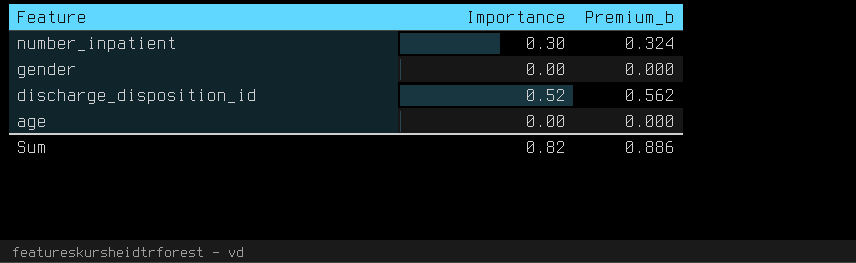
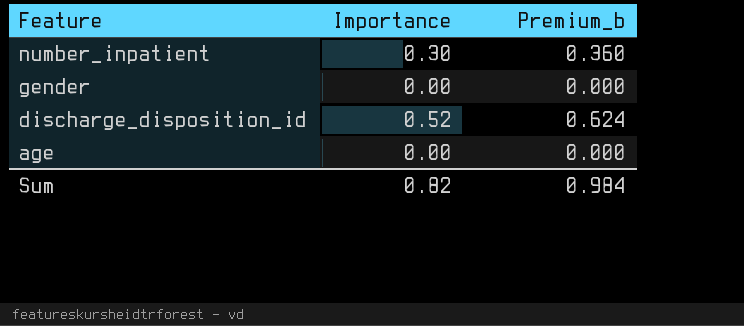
column Premium_b | formula: [Importance] * 1.08 -> [Importance] * 1.2
Sum | Premium_b: 0.886 -> 0.984

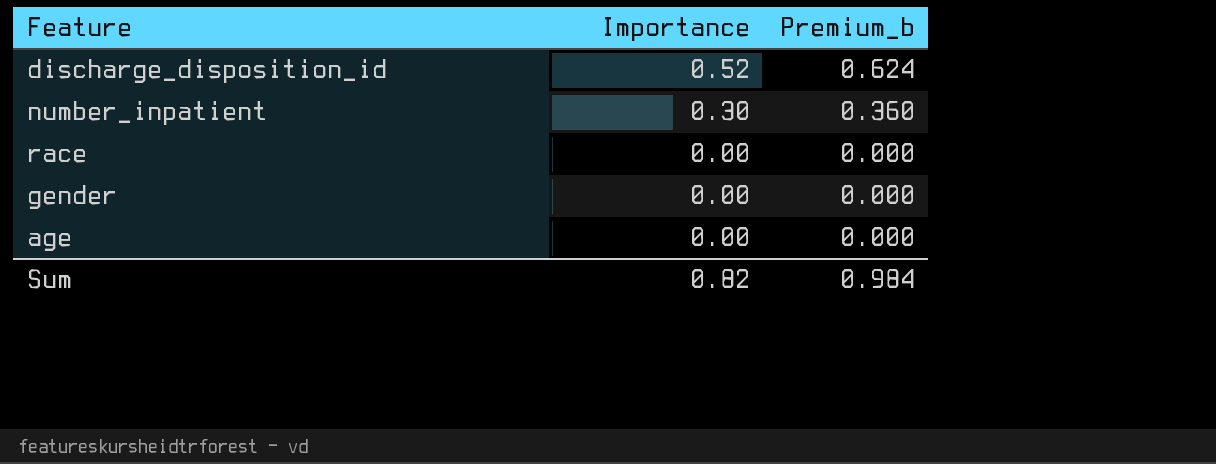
row order: Feature descending -> Importance descending
row race: none -> 0.00 | 0.000

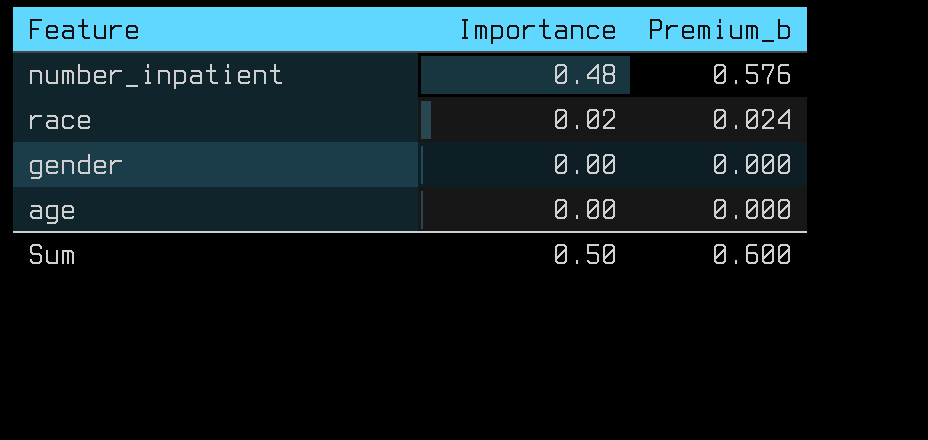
row discharge_disposition_id: 0.52 | 0.624 -> none
number_inpatient | Importance: 0.30 -> 0.48
number_inpatient | Premium_b: 0.360 -> 0.576
race | Importance: 0.00 -> 0.02
race | Premium_b: 0.000 -> 0.024
Sum | Importance: 0.82 -> 0.50
Sum | Premium_b: 0.984 -> 0.600

